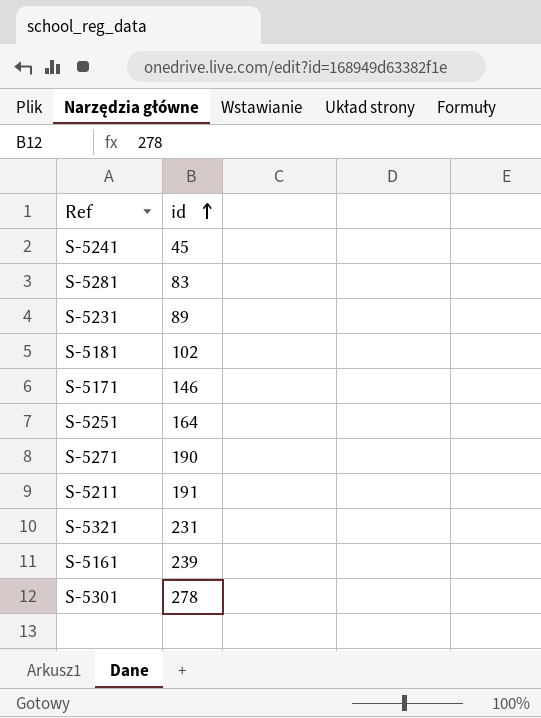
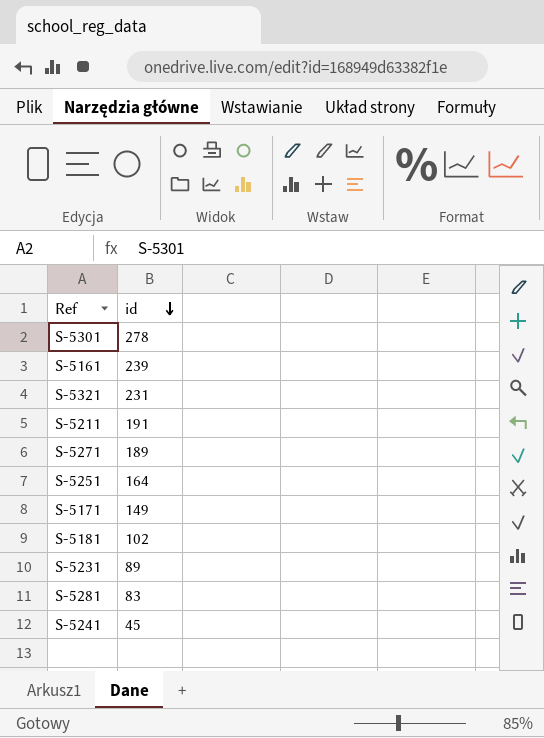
row order: id ascending -> id descending
S-5271 | id: 190 -> 189
S-5171 | id: 146 -> 149

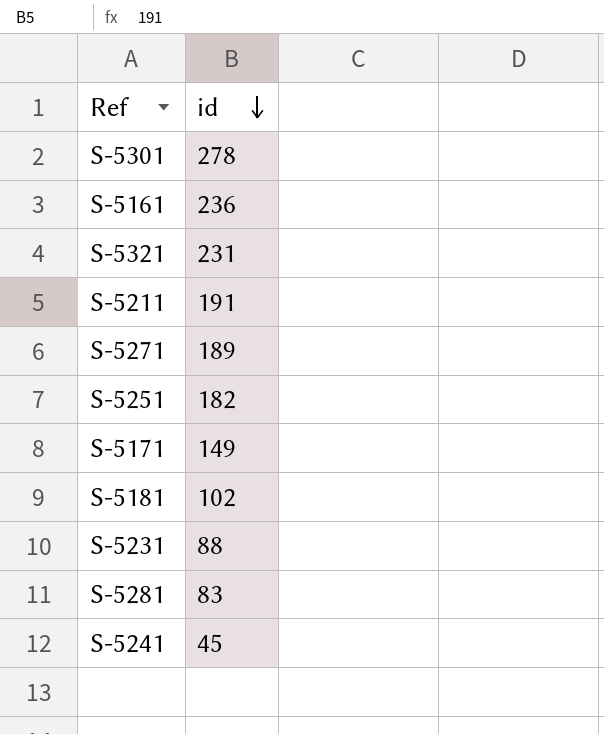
S-5161 | id: 239 -> 236
S-5251 | id: 164 -> 182
S-5231 | id: 89 -> 88

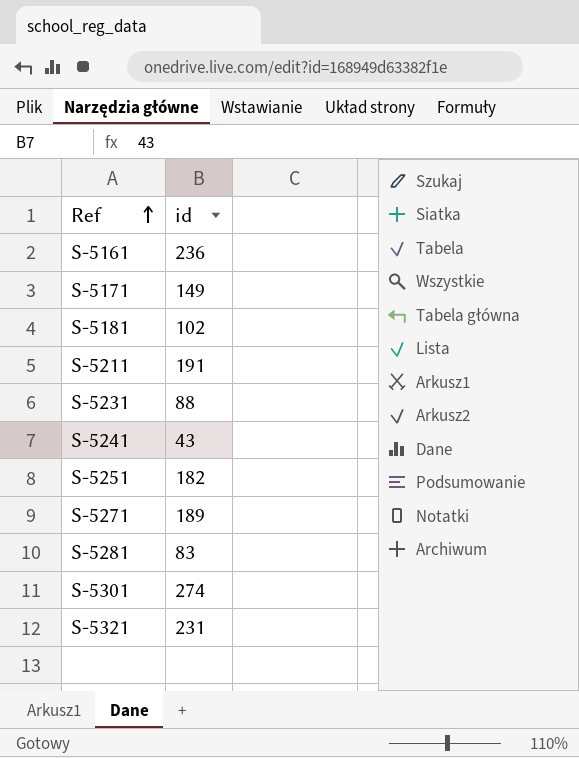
row order: id descending -> Ref ascending
S-5241 | id: 45 -> 43
S-5301 | id: 278 -> 274

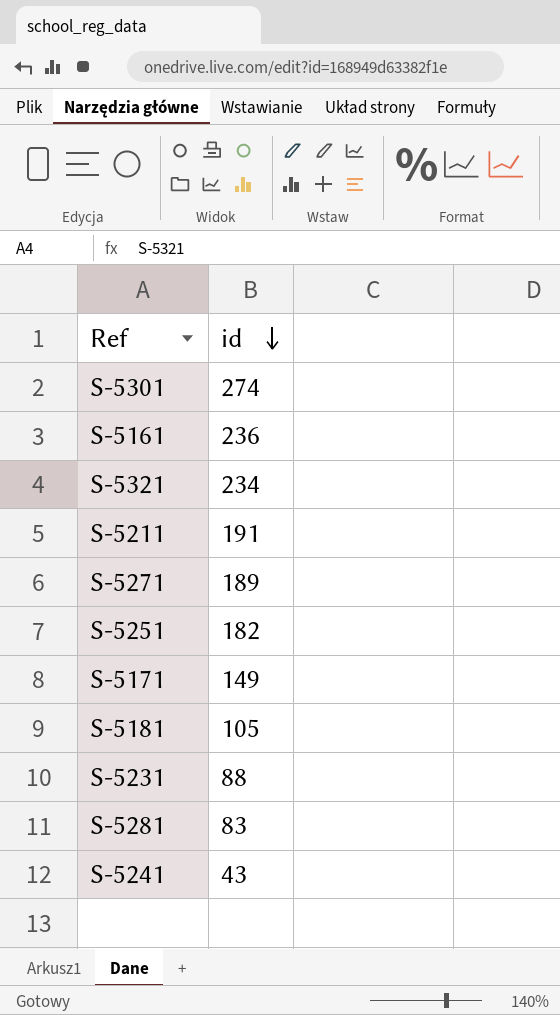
row order: Ref ascending -> id descending
S-5321 | id: 231 -> 234
S-5181 | id: 102 -> 105

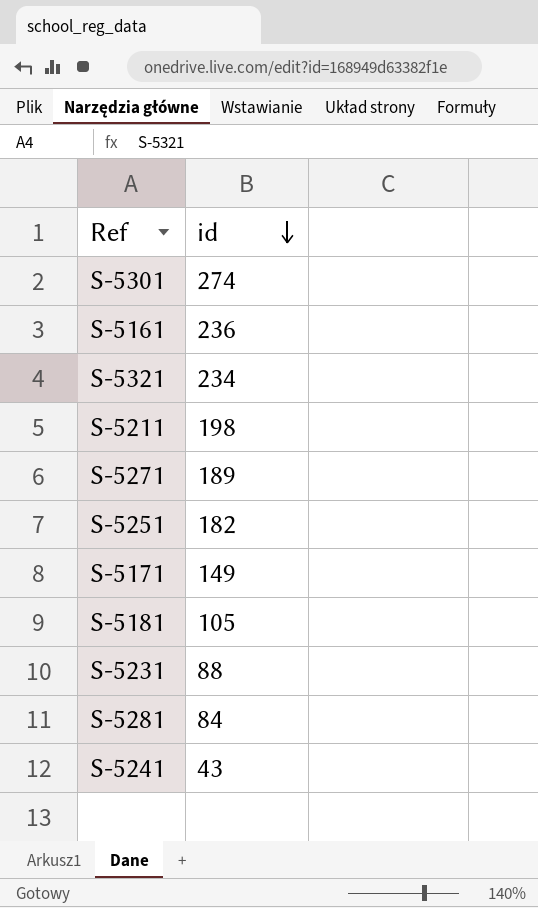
S-5211 | id: 191 -> 198
S-5281 | id: 83 -> 84

